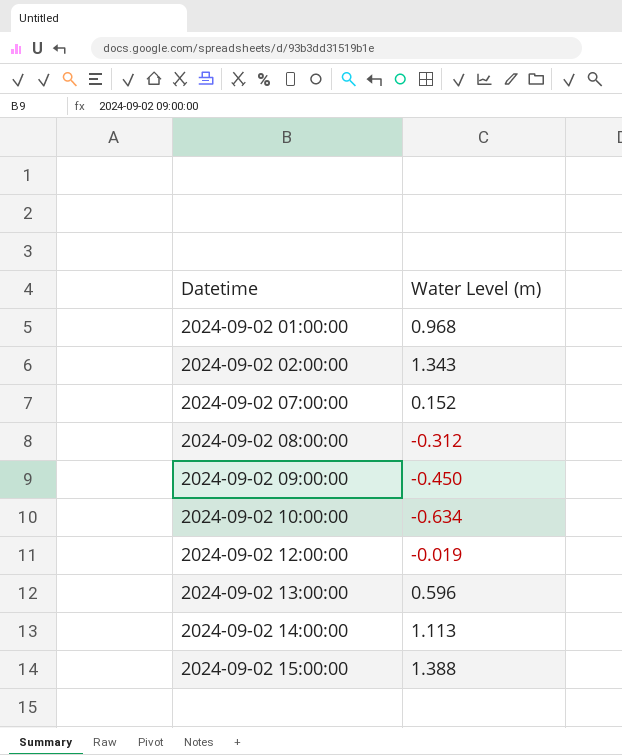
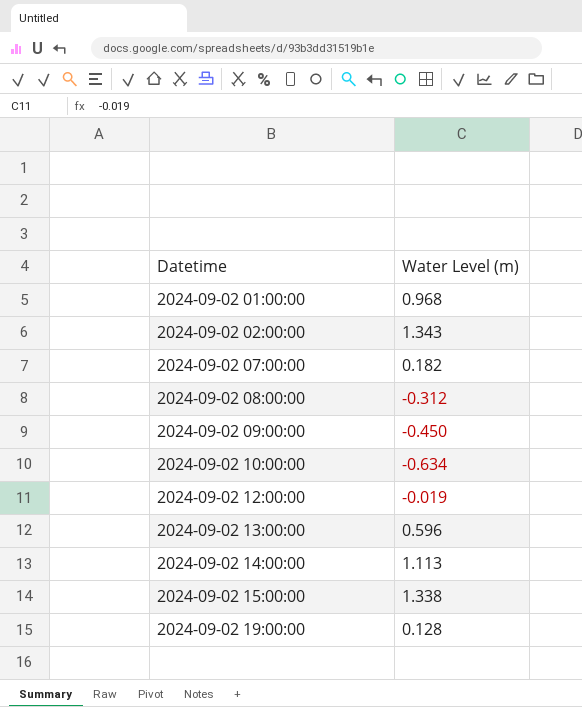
2024-09-02 07:00:00 | Water Level (m): 0.152 -> 0.182
2024-09-02 15:00:00 | Water Level (m): 1.388 -> 1.338
row 2024-09-02 19:00:00: none -> 0.128

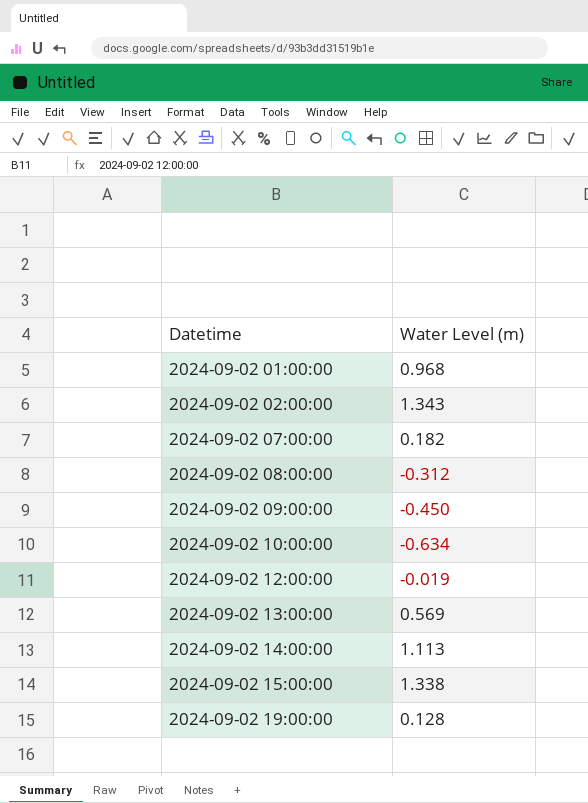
2024-09-02 13:00:00 | Water Level (m): 0.596 -> 0.569

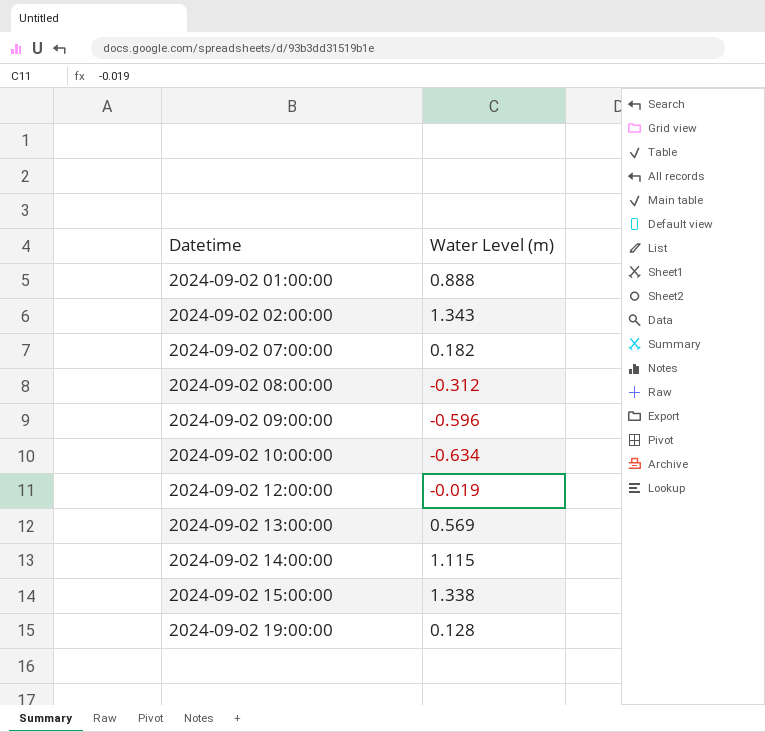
2024-09-02 01:00:00 | Water Level (m): 0.968 -> 0.888
2024-09-02 09:00:00 | Water Level (m): -0.450 -> -0.596
2024-09-02 14:00:00 | Water Level (m): 1.113 -> 1.115

